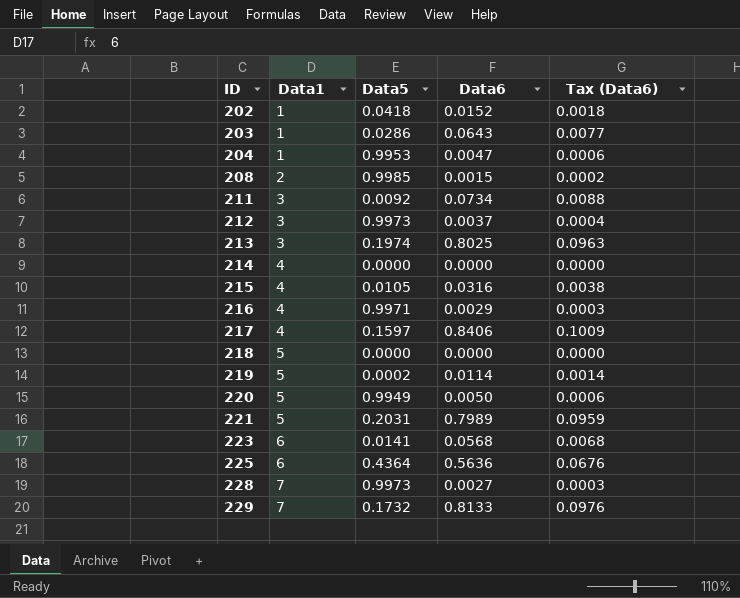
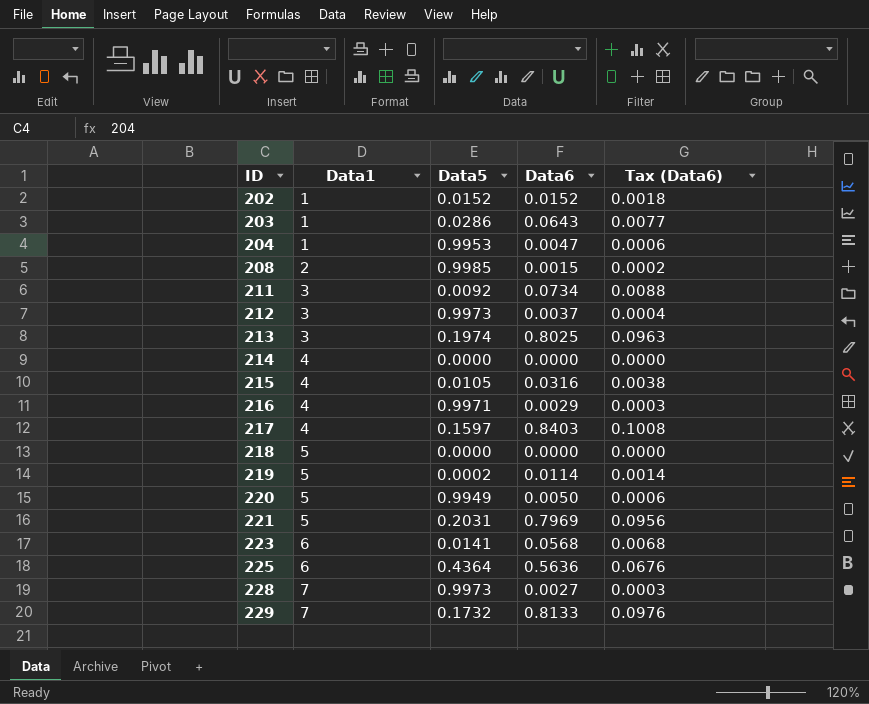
202 | Data5: 0.0418 -> 0.0152
217 | Data6: 0.8406 -> 0.8403
217 | Tax (Data6): 0.1009 -> 0.1008
221 | Data6: 0.7989 -> 0.7969
221 | Tax (Data6): 0.0959 -> 0.0956

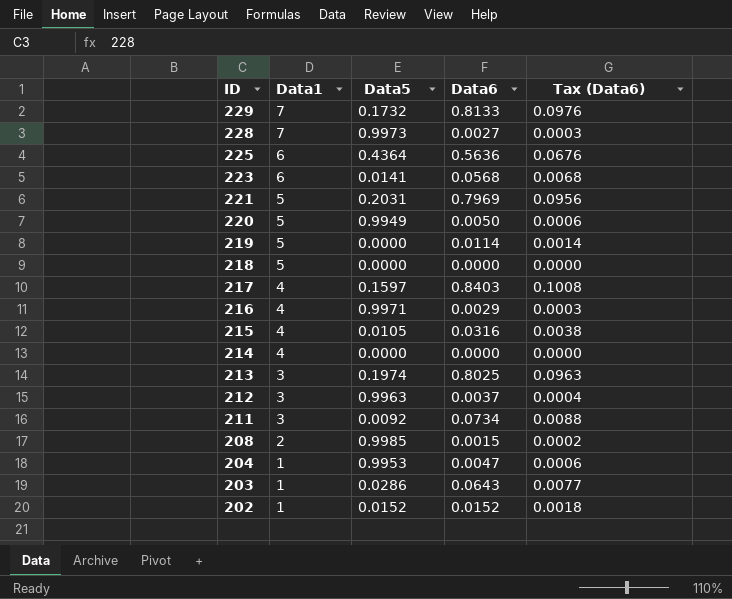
row order: ID ascending -> ID descending
219 | Data5: 0.0002 -> 0.0000
212 | Data5: 0.9973 -> 0.9963

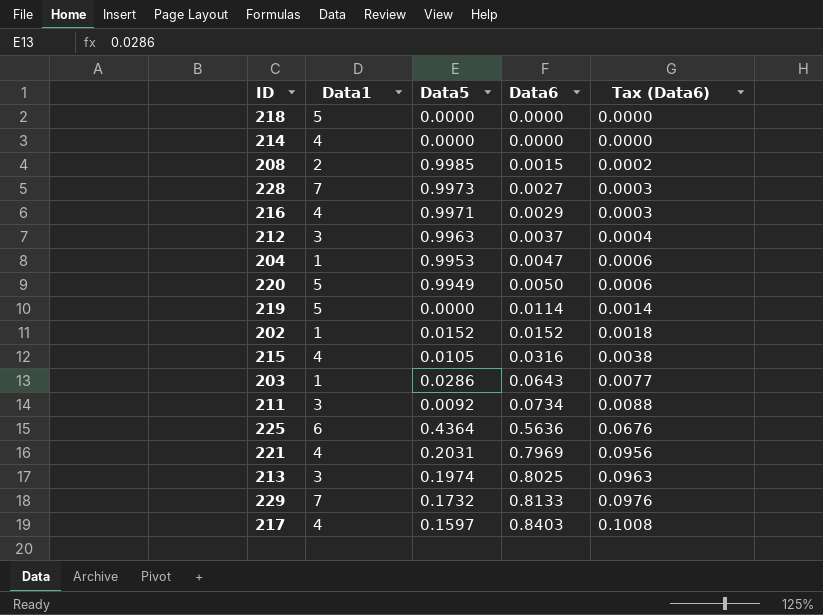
row order: ID descending -> Data6 ascending
row 223: 6 | 0.0141 | 0.0568 | 0.0068 -> none
221 | Data1: 5 -> 4

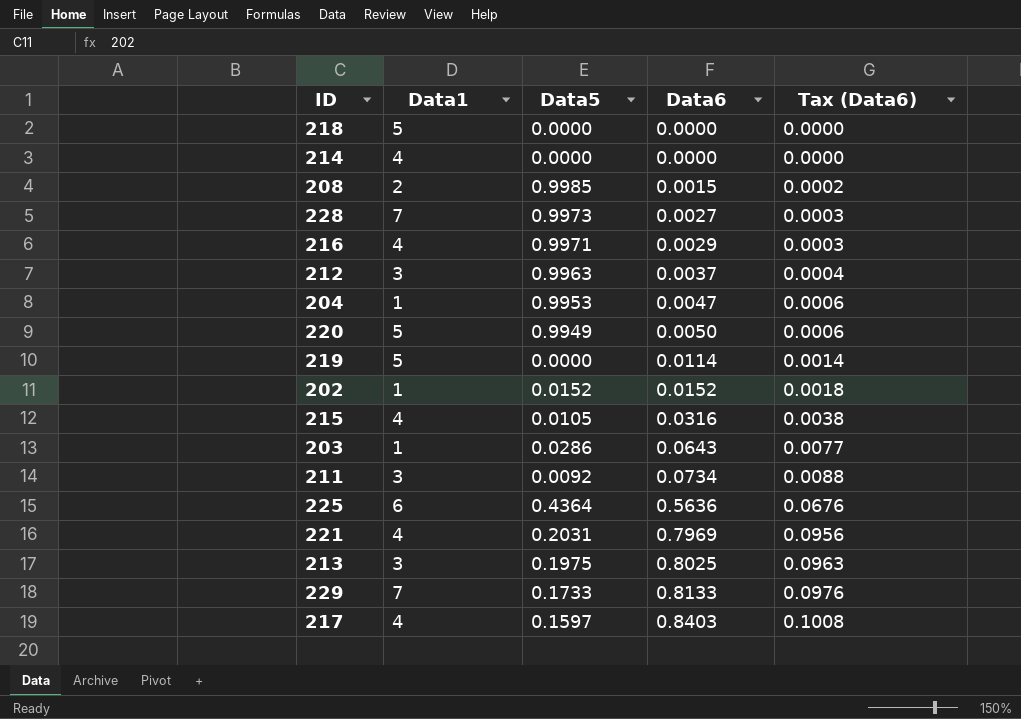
213 | Data5: 0.1974 -> 0.1975
229 | Data5: 0.1732 -> 0.1733

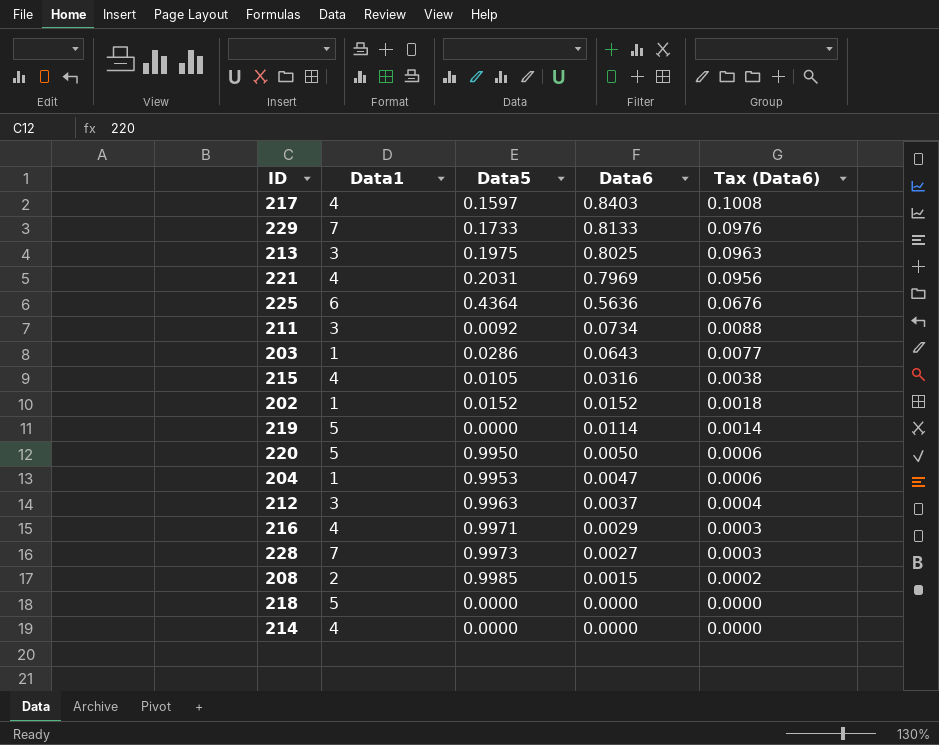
row order: Data6 ascending -> Data6 descending
220 | Data5: 0.9949 -> 0.9950

